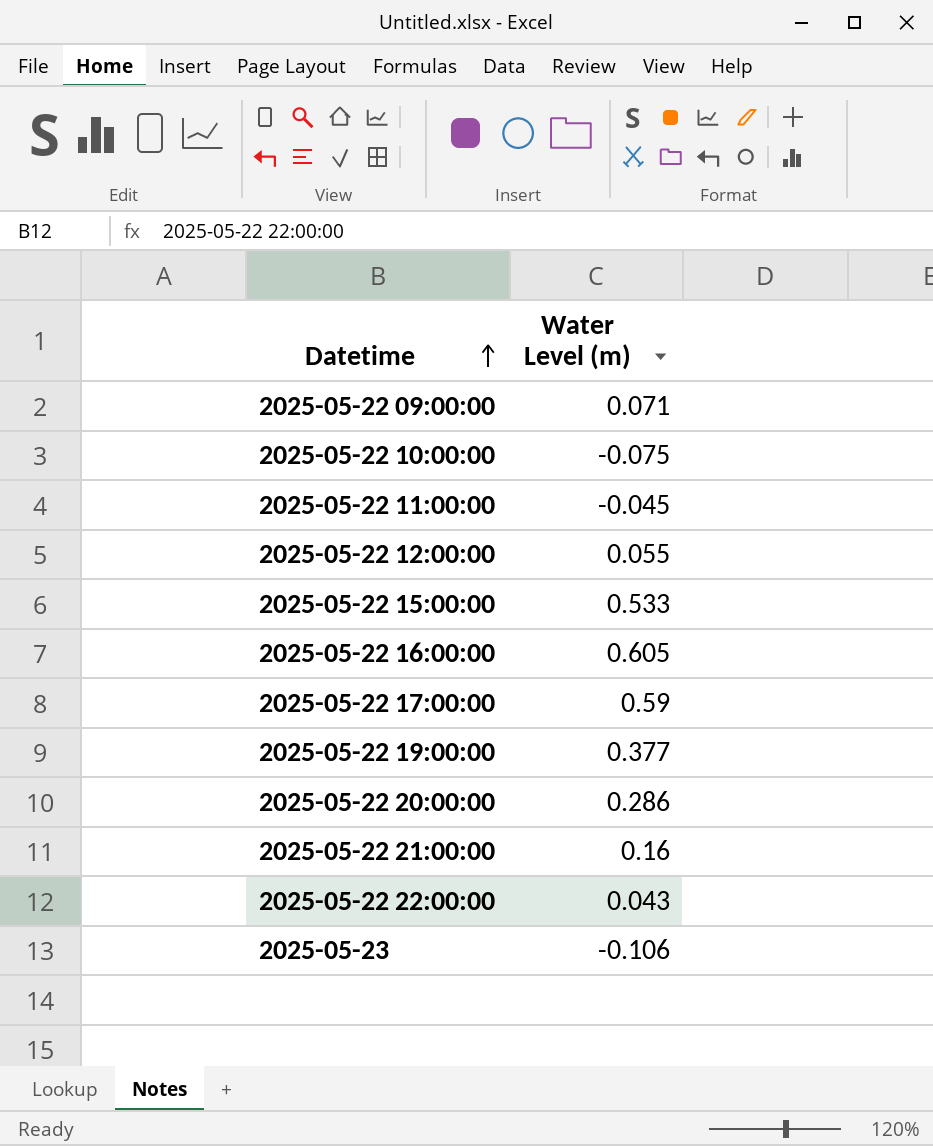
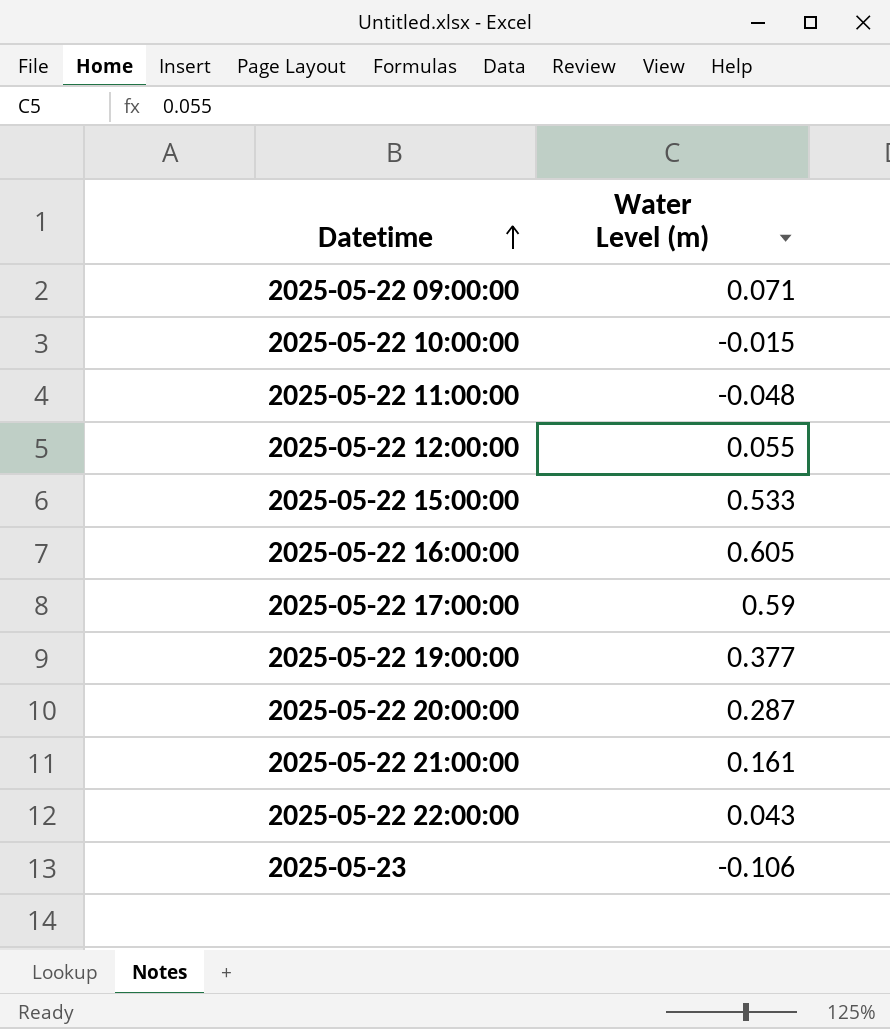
2025-05-22 10:00:00 | Water Level (m): -0.075 -> -0.015
2025-05-22 11:00:00 | Water Level (m): -0.045 -> -0.048
2025-05-22 20:00:00 | Water Level (m): 0.286 -> 0.287
2025-05-22 21:00:00 | Water Level (m): 0.16 -> 0.161

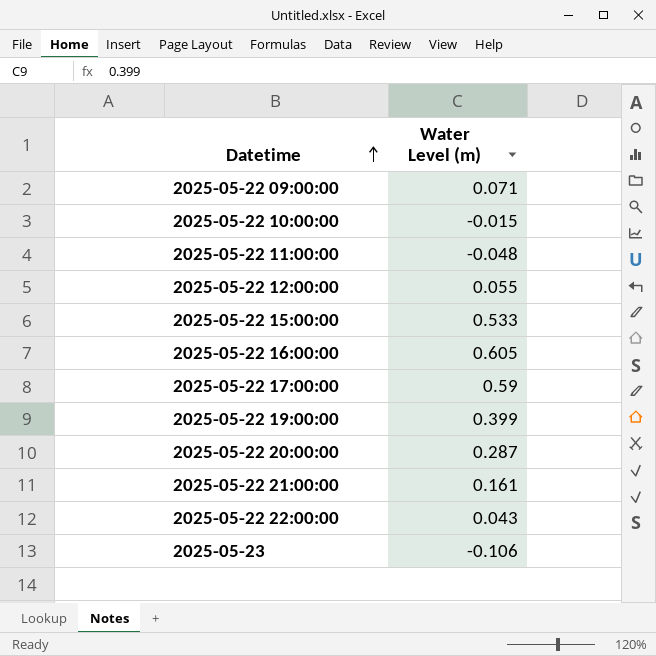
2025-05-22 19:00:00 | Water Level (m): 0.377 -> 0.399

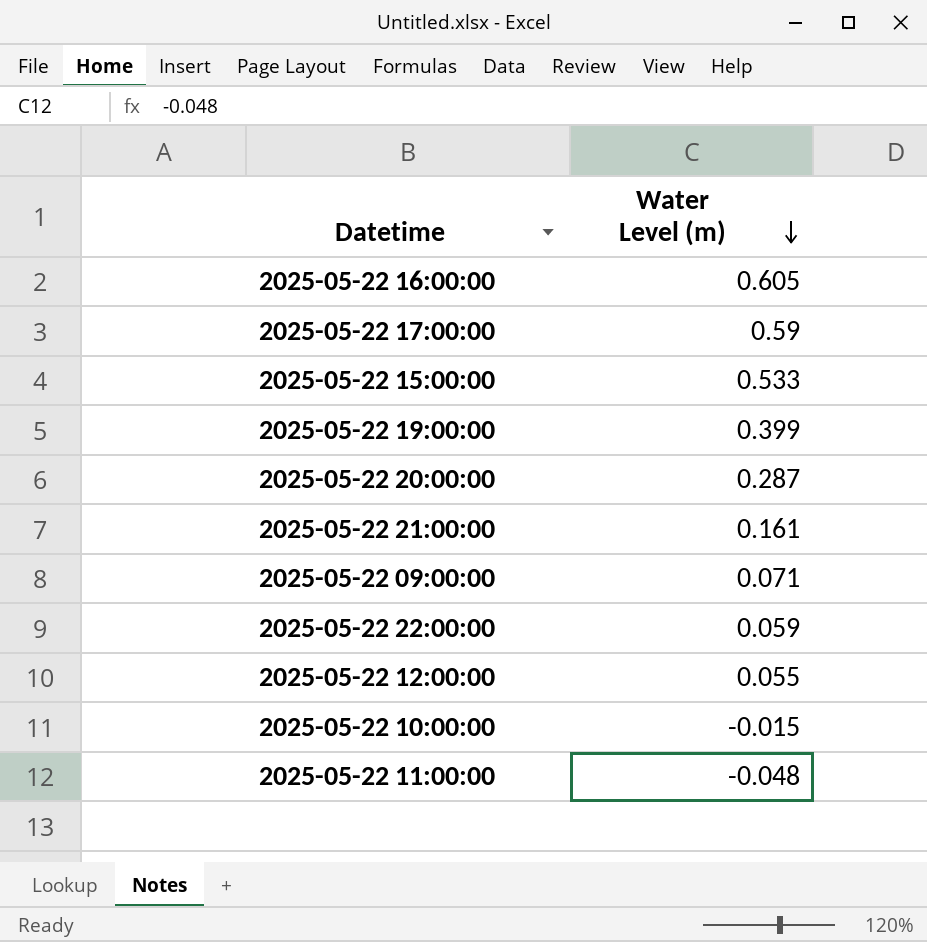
row order: Datetime ascending -> Water Level (m) descending
row 2025-05-23: -0.106 -> none
2025-05-22 22:00:00 | Water Level (m): 0.043 -> 0.059

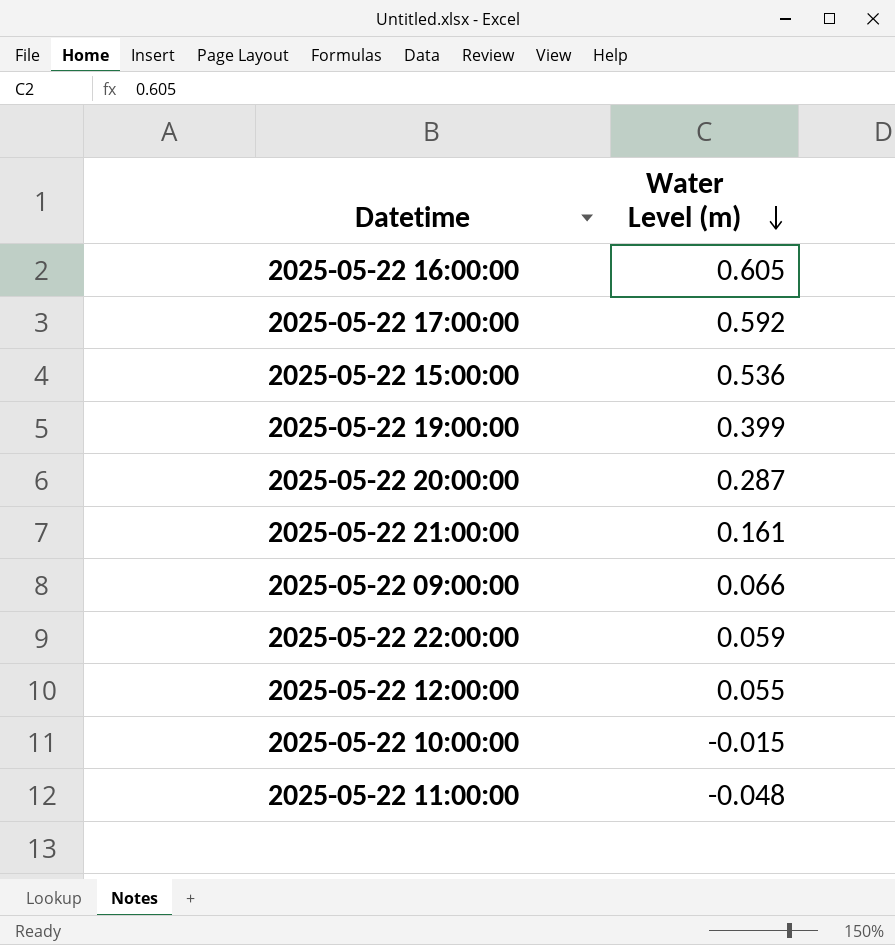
2025-05-22 17:00:00 | Water Level (m): 0.59 -> 0.592
2025-05-22 15:00:00 | Water Level (m): 0.533 -> 0.536
2025-05-22 09:00:00 | Water Level (m): 0.071 -> 0.066

